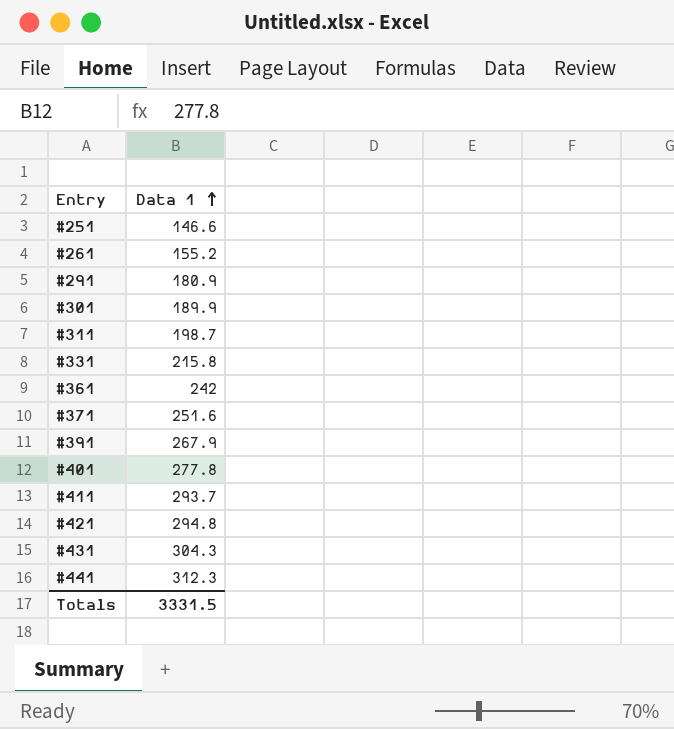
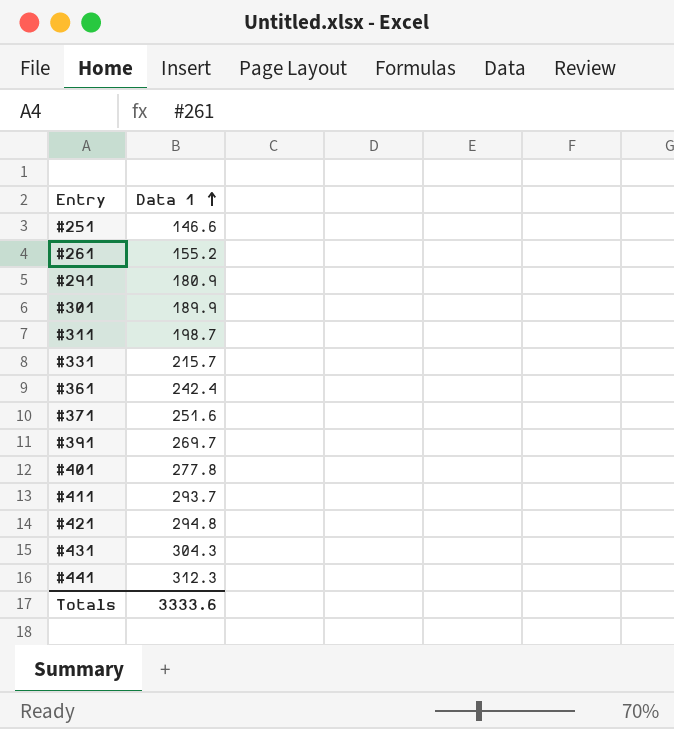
#331 | Data 1: 215.8 -> 215.7
#361 | Data 1: 242 -> 242.4
#391 | Data 1: 267.9 -> 269.7
Totals | Data 1: 3331.5 -> 3333.6

